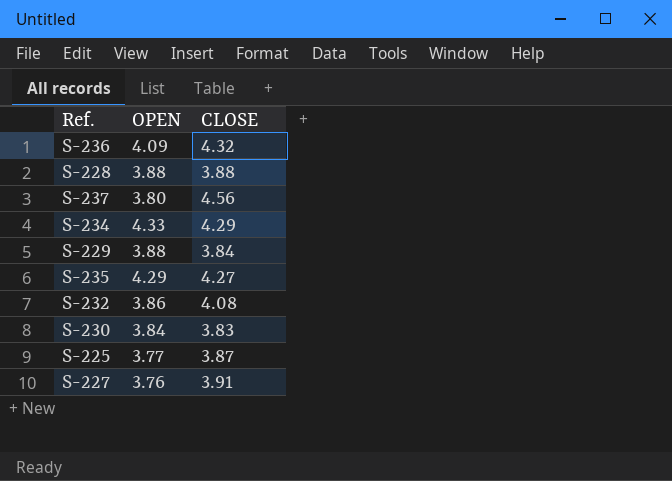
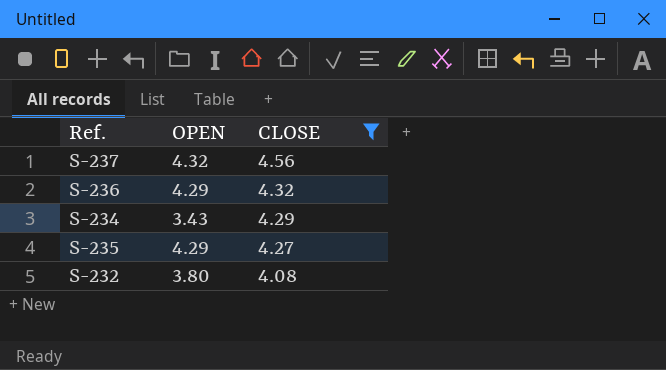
filter: none -> CLOSE >= 4.08
row order: none -> CLOSE descending
S-237 | OPEN: 3.80 -> 4.32
S-236 | OPEN: 4.09 -> 4.29
S-234 | OPEN: 4.33 -> 3.43
S-232 | OPEN: 3.86 -> 3.80

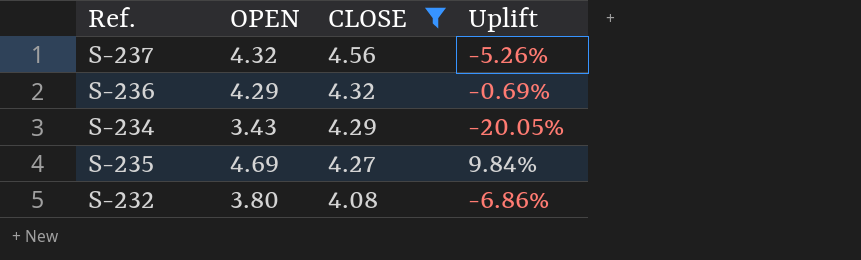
column Uplift | formula: none -> ([OPEN] - [CLOSE]) / [CLOSE]
S-235 | OPEN: 4.29 -> 4.69

